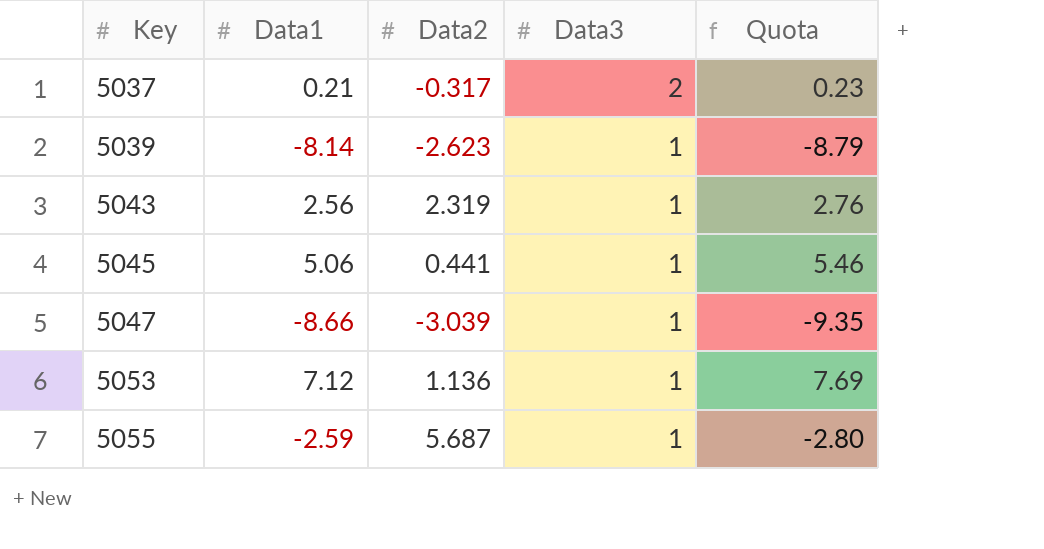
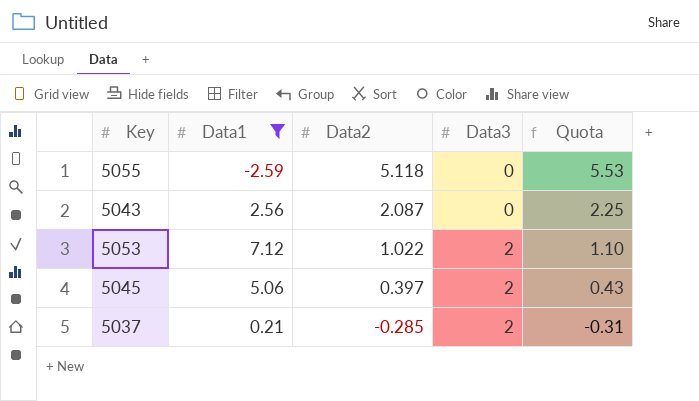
filter: none -> Data1 >= -2.59
row order: Key ascending -> Data2 descending
column Quota | formula: [Data1] * 1.08 -> [Data2] * 1.08
5055 | Data2: 5.687 -> 5.118
5055 | Data3: 1 -> 0
5043 | Data2: 2.319 -> 2.087
5043 | Data3: 1 -> 0
5053 | Data2: 1.136 -> 1.022
5053 | Data3: 1 -> 2
5045 | Data2: 0.441 -> 0.397
5045 | Data3: 1 -> 2
5037 | Data2: -0.317 -> -0.285

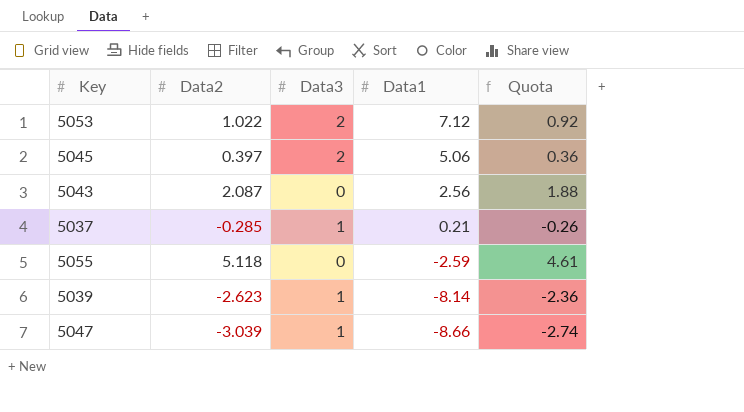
filter: Data1 >= -2.59 -> none
row order: Data2 descending -> Data1 descending
column Data1 | position: 2 -> 4
column Quota | formula: [Data2] * 1.08 -> [Data2] * 0.9
5037 | Data3: 2 -> 1

